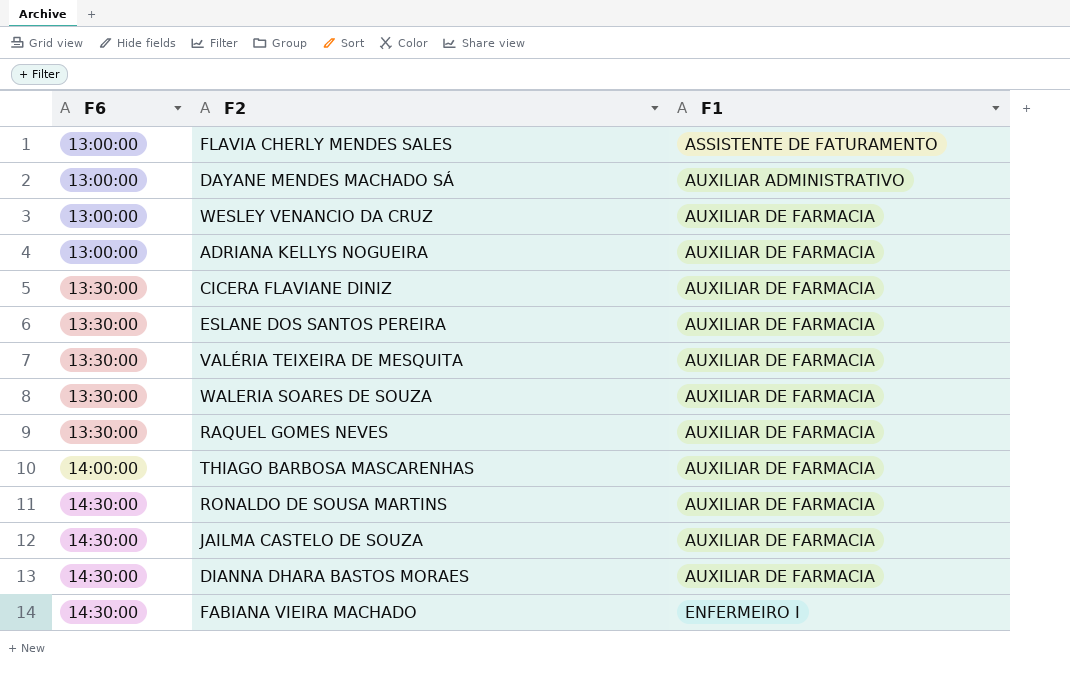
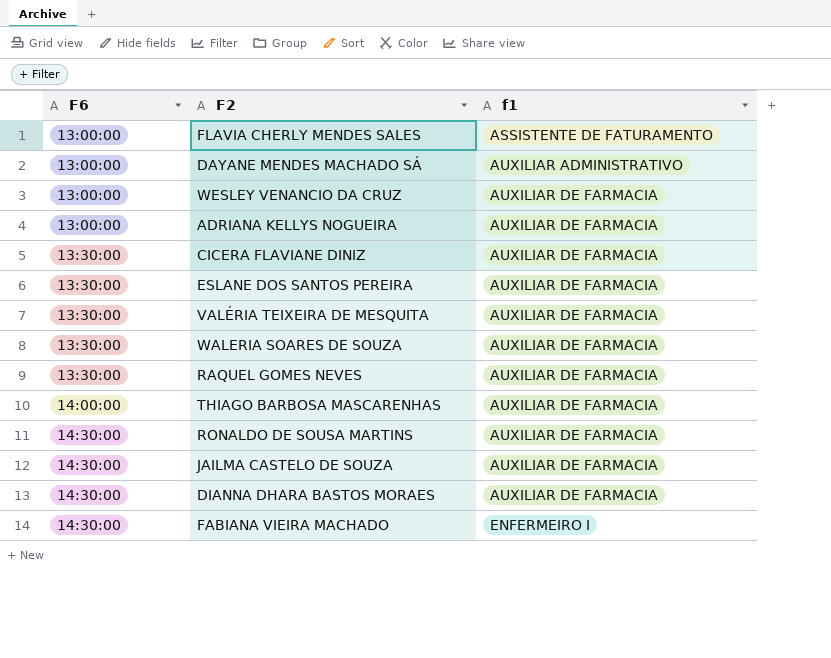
column name: F1 -> f1

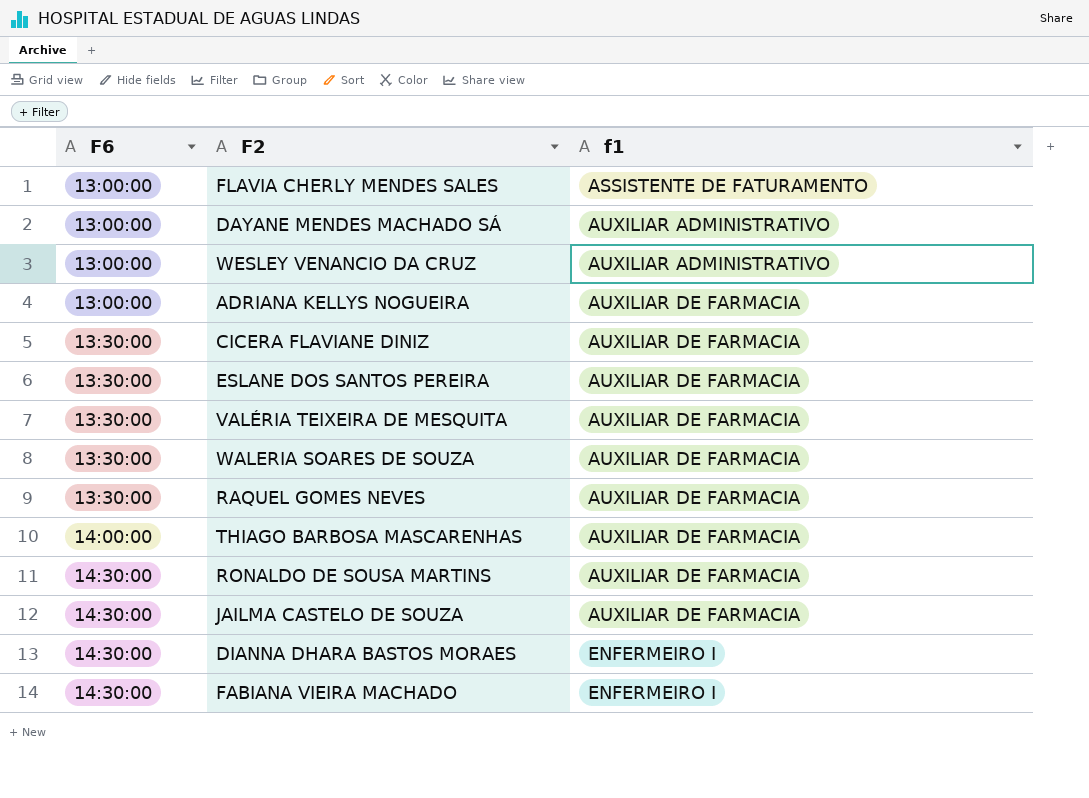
WESLEY VENANCIO DA CRUZ | f1: AUXILIAR DE FARMACIA -> AUXILIAR ADMINISTRATIVO
DIANNA DHARA BASTOS MORAES | f1: AUXILIAR DE FARMACIA -> ENFERMEIRO I

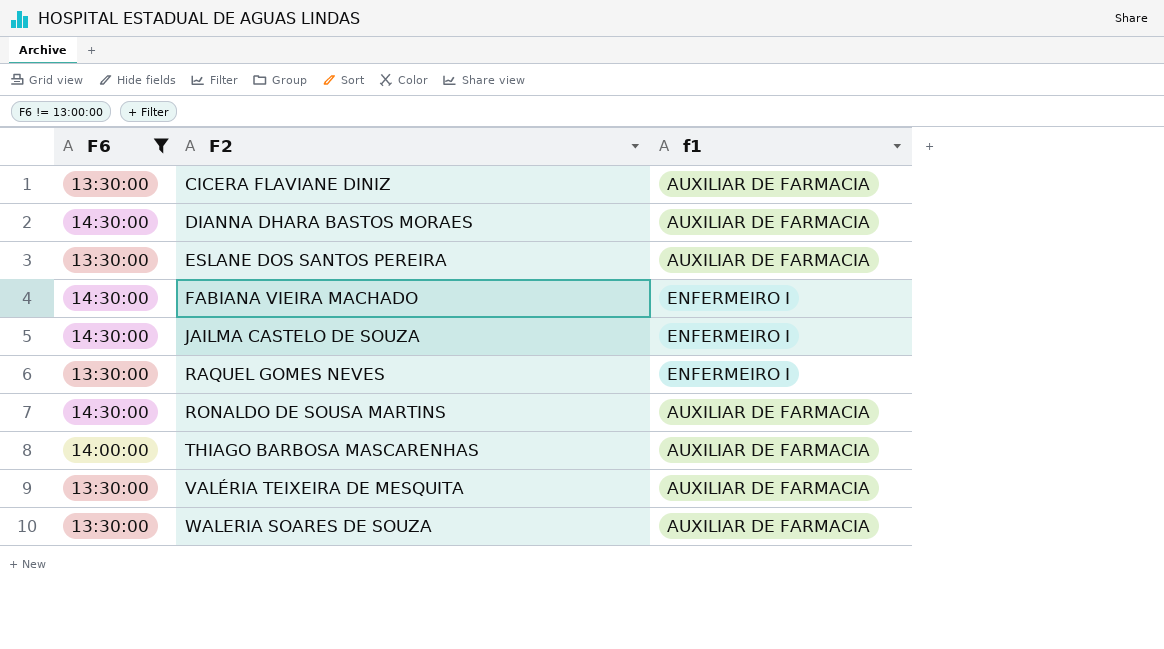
filter: none -> F6 != 13:00:00
row order: F6 ascending -> F2 ascending
DIANNA DHARA BASTOS MORAES | f1: ENFERMEIRO I -> AUXILIAR DE FARMACIA
JAILMA CASTELO DE SOUZA | f1: AUXILIAR DE FARMACIA -> ENFERMEIRO I
RAQUEL GOMES NEVES | f1: AUXILIAR DE FARMACIA -> ENFERMEIRO I

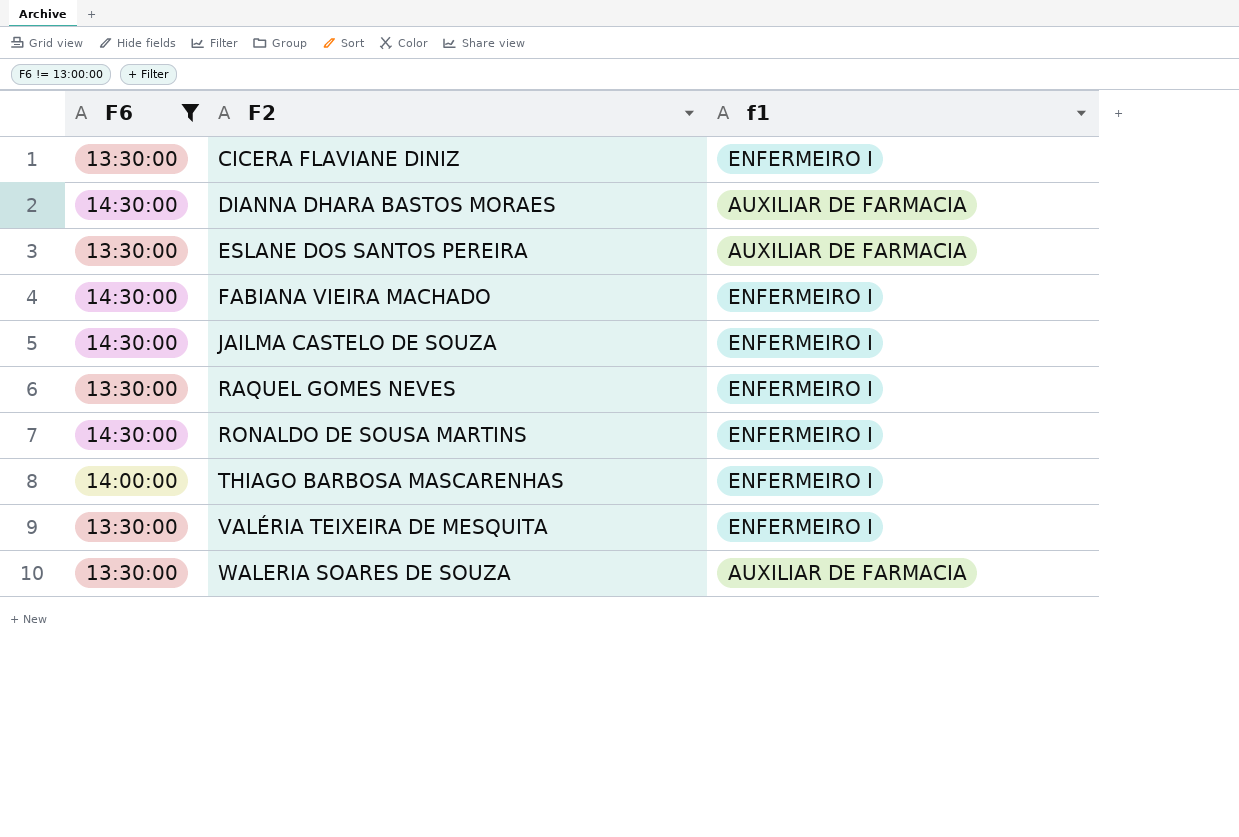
CICERA FLAVIANE DINIZ | f1: AUXILIAR DE FARMACIA -> ENFERMEIRO I
RONALDO DE SOUSA MARTINS | f1: AUXILIAR DE FARMACIA -> ENFERMEIRO I
THIAGO BARBOSA MASCARENHAS | f1: AUXILIAR DE FARMACIA -> ENFERMEIRO I
VALÉRIA TEIXEIRA DE MESQUITA | f1: AUXILIAR DE FARMACIA -> ENFERMEIRO I

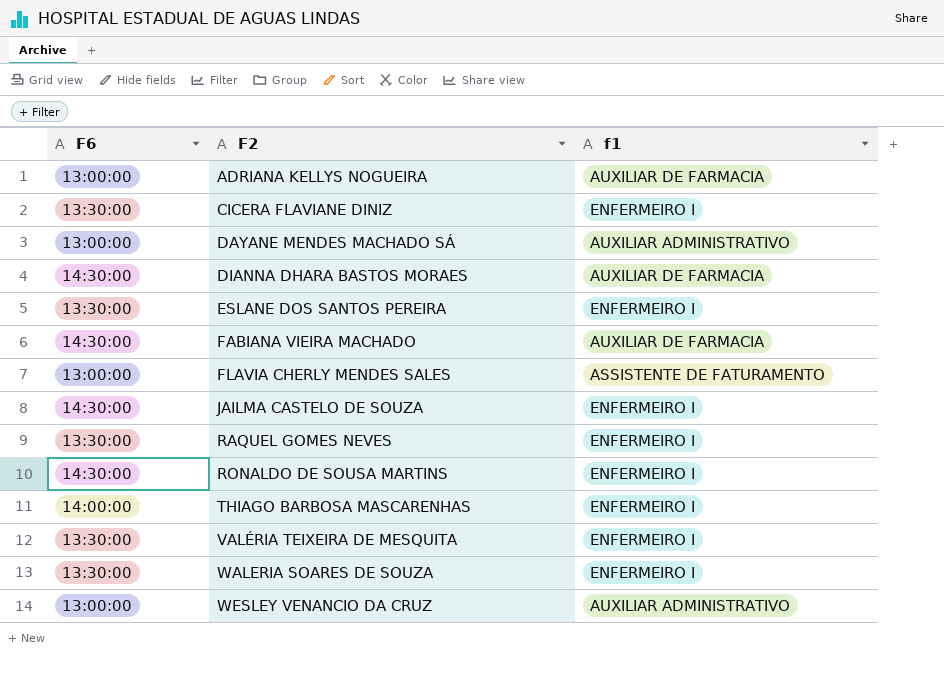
filter: F6 != 13:00:00 -> none
ESLANE DOS SANTOS PEREIRA | f1: AUXILIAR DE FARMACIA -> ENFERMEIRO I
FABIANA VIEIRA MACHADO | f1: ENFERMEIRO I -> AUXILIAR DE FARMACIA
WALERIA SOARES DE SOUZA | f1: AUXILIAR DE FARMACIA -> ENFERMEIRO I

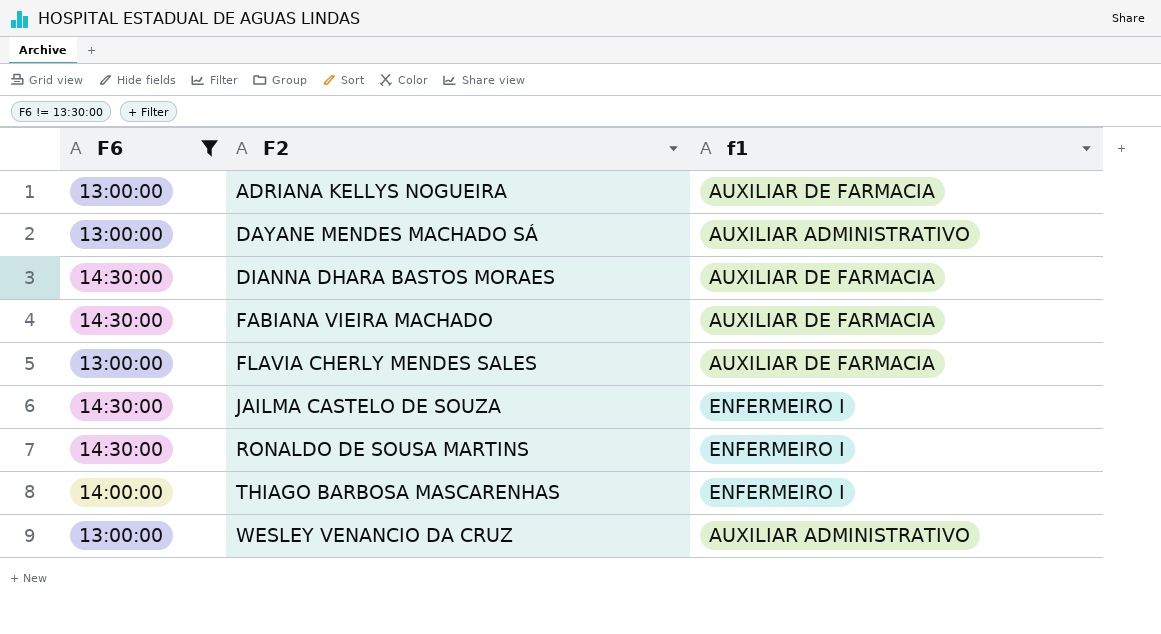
filter: none -> F6 != 13:30:00
FLAVIA CHERLY MENDES SALES | f1: ASSISTENTE DE FATURAMENTO -> AUXILIAR DE FARMACIA

